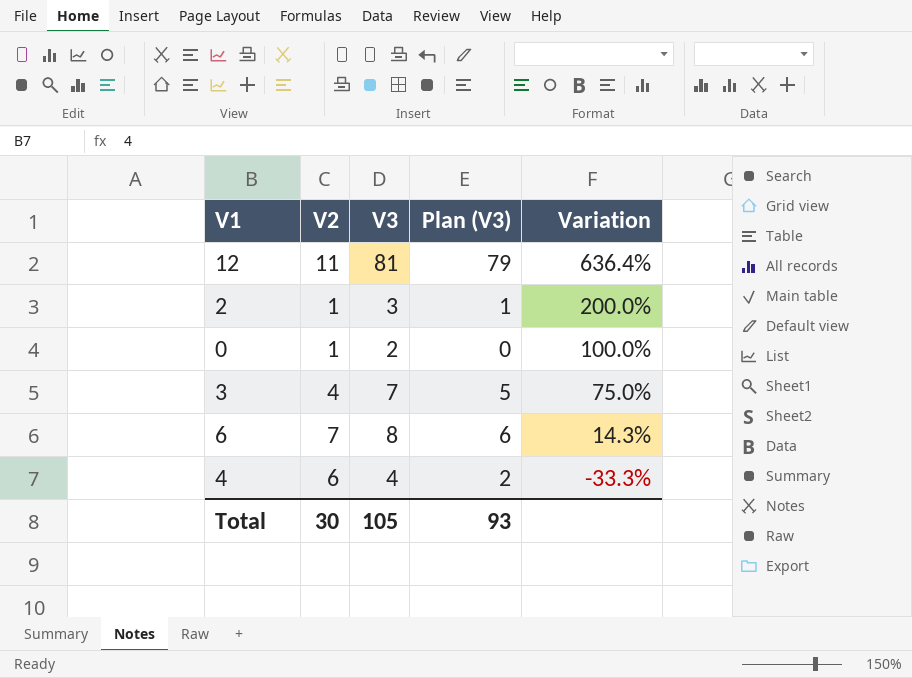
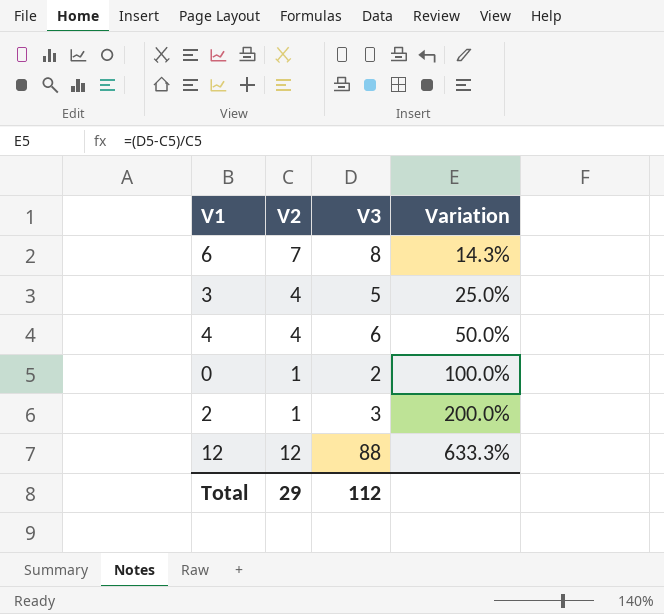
row order: Variation descending -> Variation ascending
column Plan (V3) | formula: [V3] - 2 -> none
3 | V3: 7 -> 5
3 | Variation: 75.0% -> 25.0%
4 | V2: 6 -> 4
4 | V3: 4 -> 6
4 | Variation: -33.3% -> 50.0%
12 | V2: 11 -> 12
12 | V3: 81 -> 88
12 | Variation: 636.4% -> 633.3%
Total | V2: 30 -> 29
Total | V3: 105 -> 112

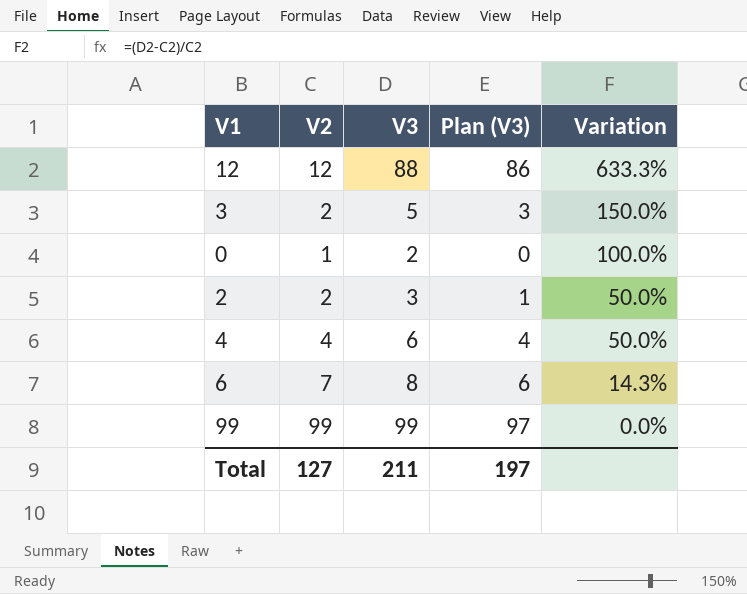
row order: Variation ascending -> Variation descending
column Plan (V3) | formula: none -> [V3] - 2
3 | V2: 4 -> 2
3 | Variation: 25.0% -> 150.0%
2 | V2: 1 -> 2
2 | Variation: 200.0% -> 50.0%
row 99: none -> 99 | 99 | 97 | 0.0%
Total | V2: 29 -> 127
Total | V3: 112 -> 211

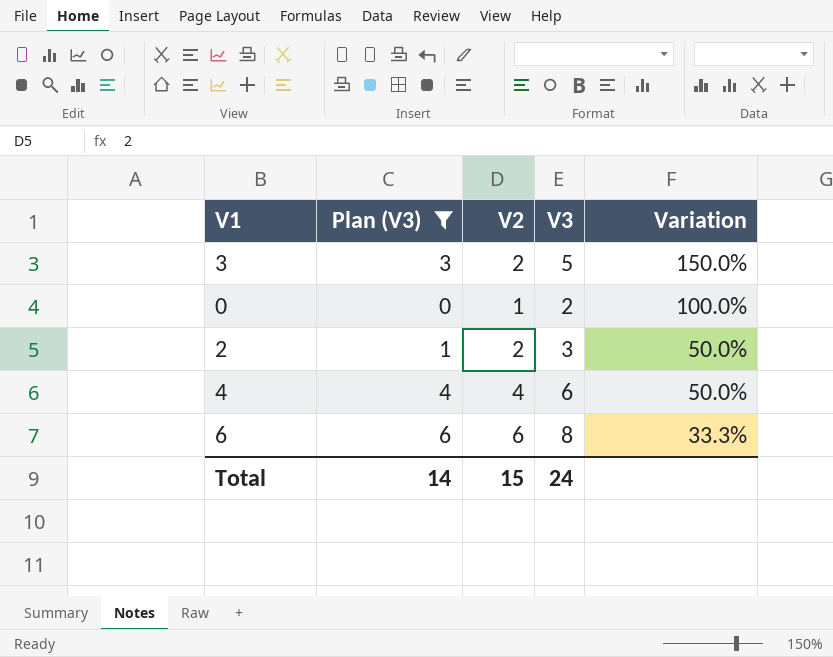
filter: none -> Plan (V3) <= 6
column Plan (V3) | position: 4 -> 2
6 | V2: 7 -> 6
6 | Variation: 14.3% -> 33.3%
Total | Plan (V3): 197 -> 14
Total | V2: 127 -> 15
Total | V3: 211 -> 24

